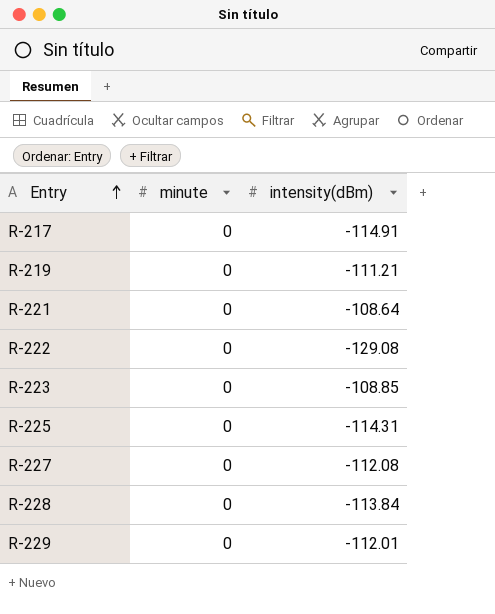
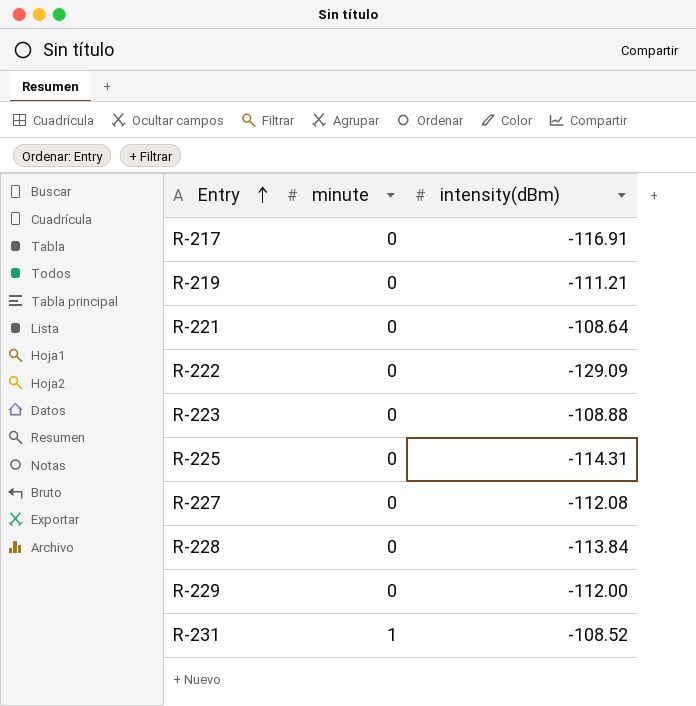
R-217 | intensity(dBm): -114.91 -> -116.91
R-222 | intensity(dBm): -129.08 -> -129.09
R-223 | intensity(dBm): -108.85 -> -108.88
R-229 | intensity(dBm): -112.01 -> -112.00
row R-231: none -> 1 | -108.52

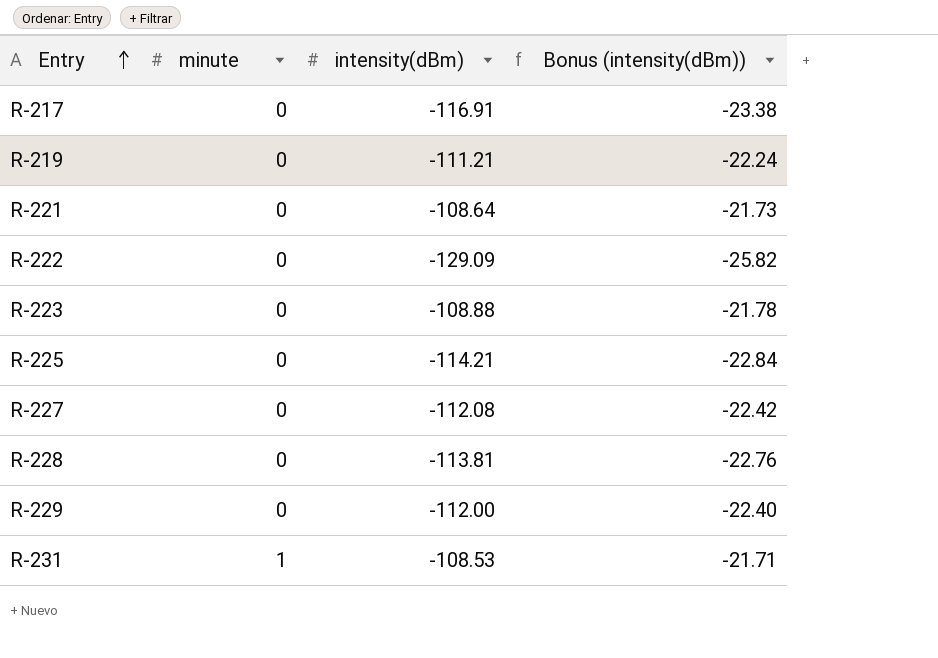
column Bonus (intensity(dBm)) | formula: none -> [intensity(dBm)] * 0.2
R-225 | intensity(dBm): -114.31 -> -114.21
R-228 | intensity(dBm): -113.84 -> -113.81
R-231 | intensity(dBm): -108.52 -> -108.53

